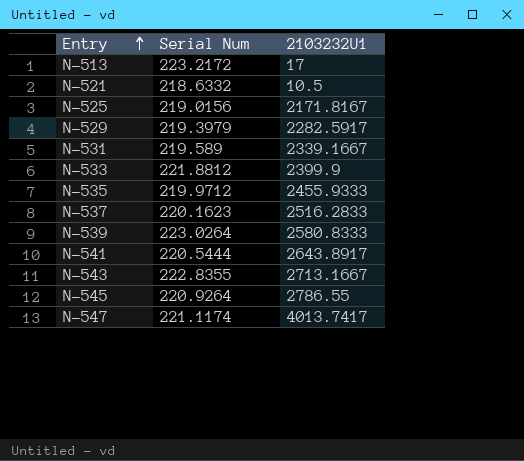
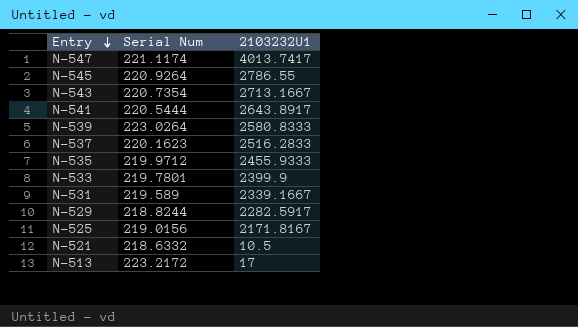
row order: Entry ascending -> Entry descending
N-543 | Serial Num: 222.8355 -> 220.7354
N-533 | Serial Num: 221.8812 -> 219.7801
N-529 | Serial Num: 219.3979 -> 218.8244

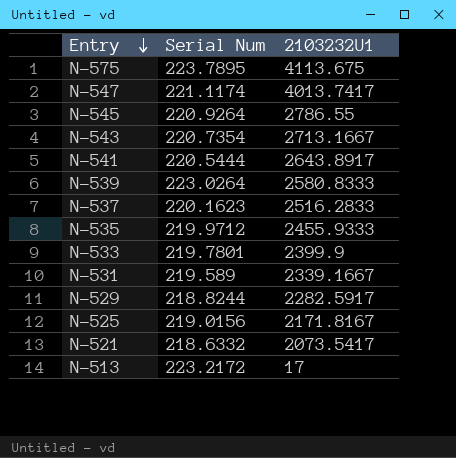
row N-575: none -> 223.7895 | 4113.675
N-521 | 2103232U1: 10.5 -> 2073.5417

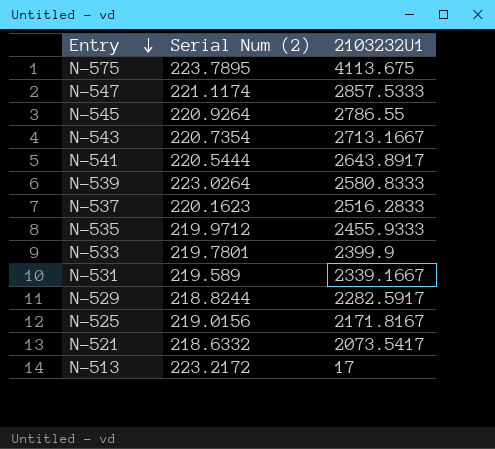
column name: Serial Num -> Serial Num (2)
N-547 | 2103232U1: 4013.7417 -> 2857.5333

